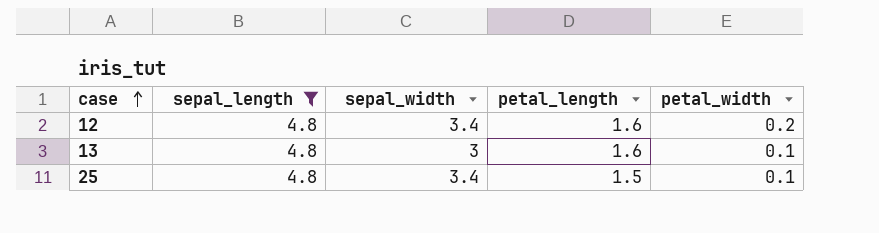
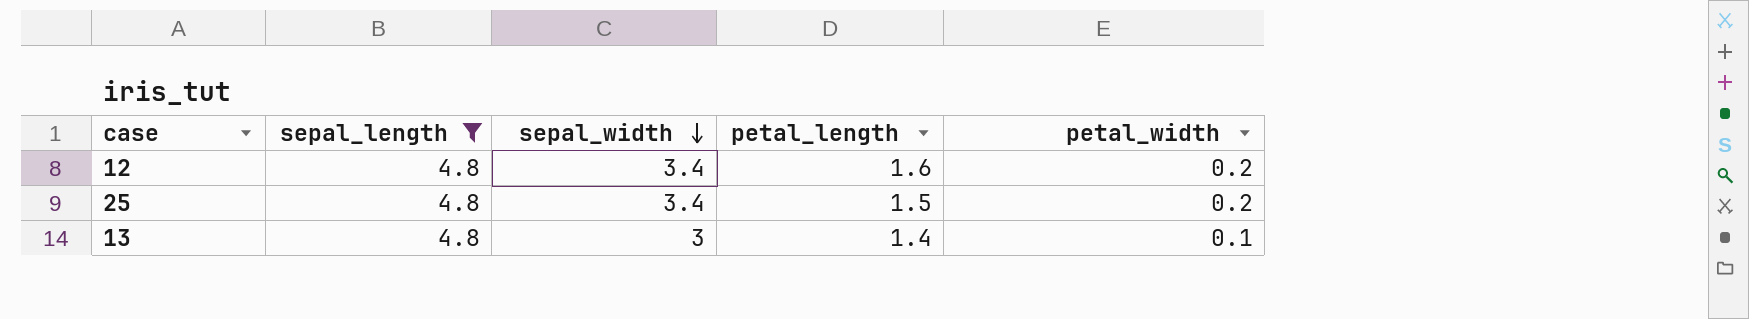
row order: case ascending -> sepal_width descending
25 | petal_width: 0.1 -> 0.2
13 | petal_length: 1.6 -> 1.4

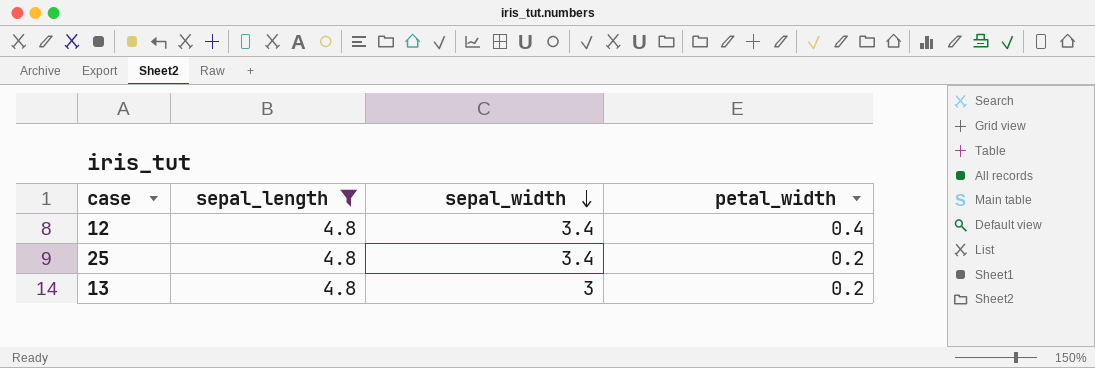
column petal_length | position: 4 -> none
12 | petal_width: 0.2 -> 0.4
13 | petal_width: 0.1 -> 0.2

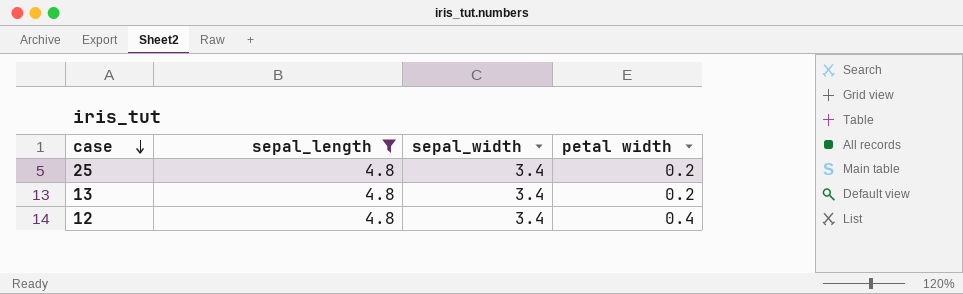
row order: sepal_width descending -> case descending
column name: petal_width -> petal width
13 | sepal_width: 3 -> 3.4

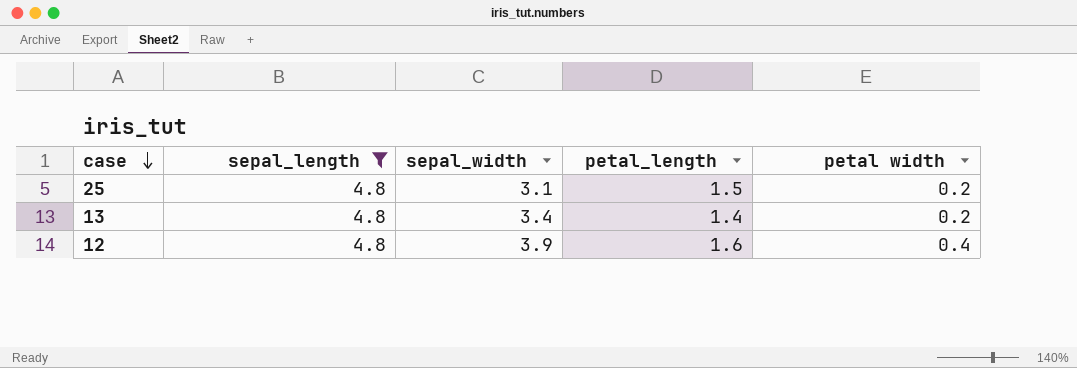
column petal_length | position: none -> 4
25 | sepal_width: 3.4 -> 3.1
12 | sepal_width: 3.4 -> 3.9

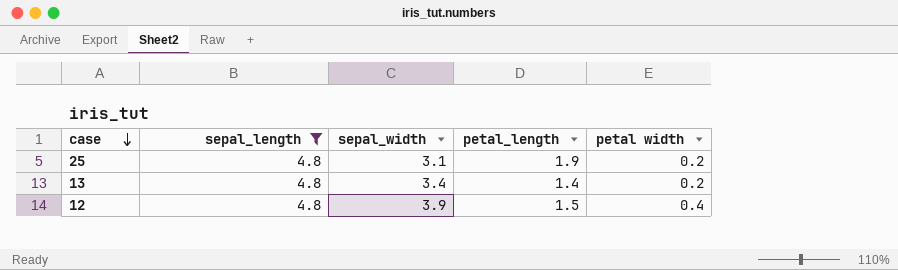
25 | petal_length: 1.5 -> 1.9
12 | petal_length: 1.6 -> 1.5

